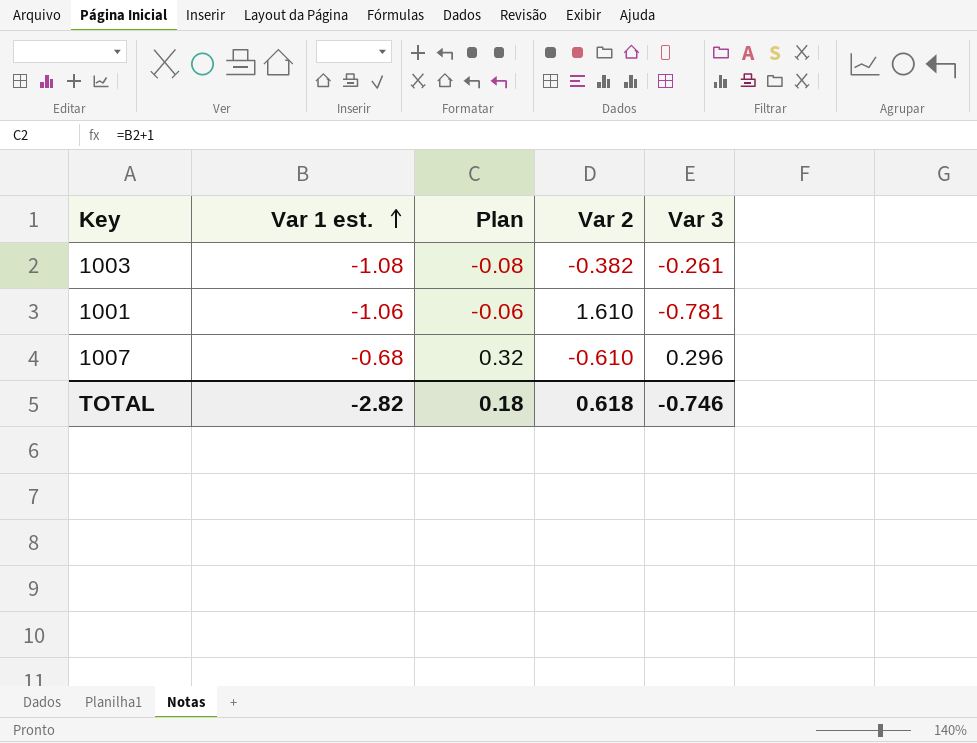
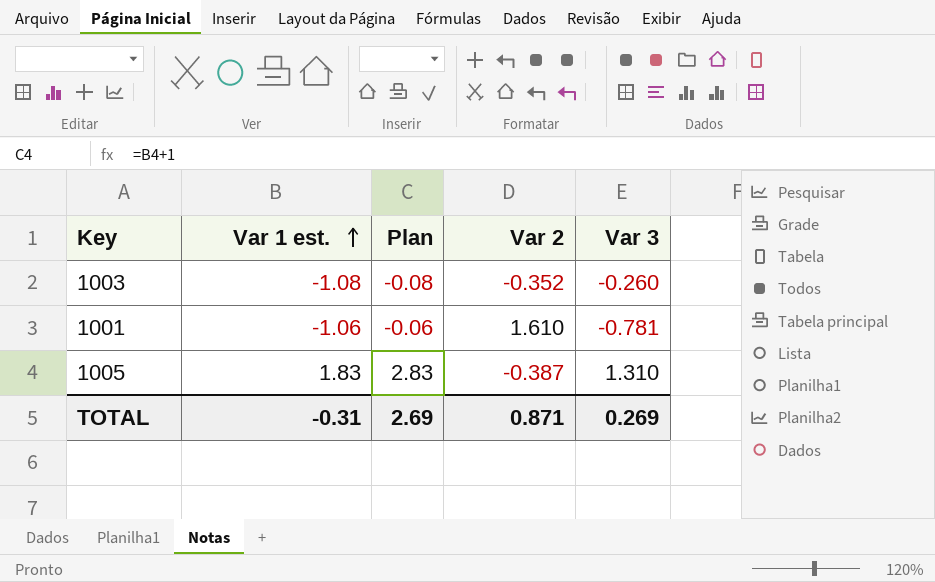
row 1007: -0.68 | 0.32 | -0.610 | 0.296 -> none
1003 | Var 2: -0.382 -> -0.352
1003 | Var 3: -0.261 -> -0.260
row 1005: none -> 1.83 | 2.83 | -0.387 | 1.310
TOTAL | Var 1 est.: -2.82 -> -0.31
TOTAL | Plan: 0.18 -> 2.69
TOTAL | Var 2: 0.618 -> 0.871
TOTAL | Var 3: -0.746 -> 0.269

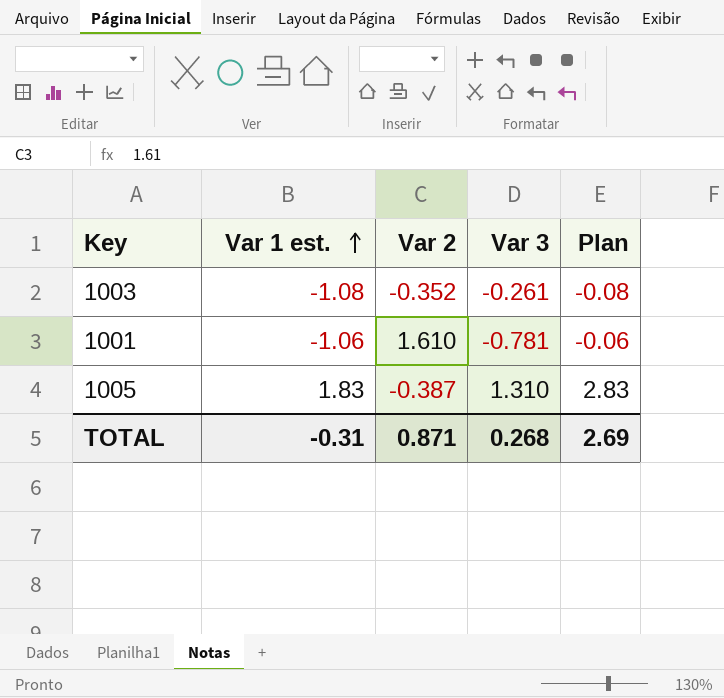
column Plan | position: 3 -> 5
1003 | Var 3: -0.260 -> -0.261
TOTAL | Var 3: 0.269 -> 0.268

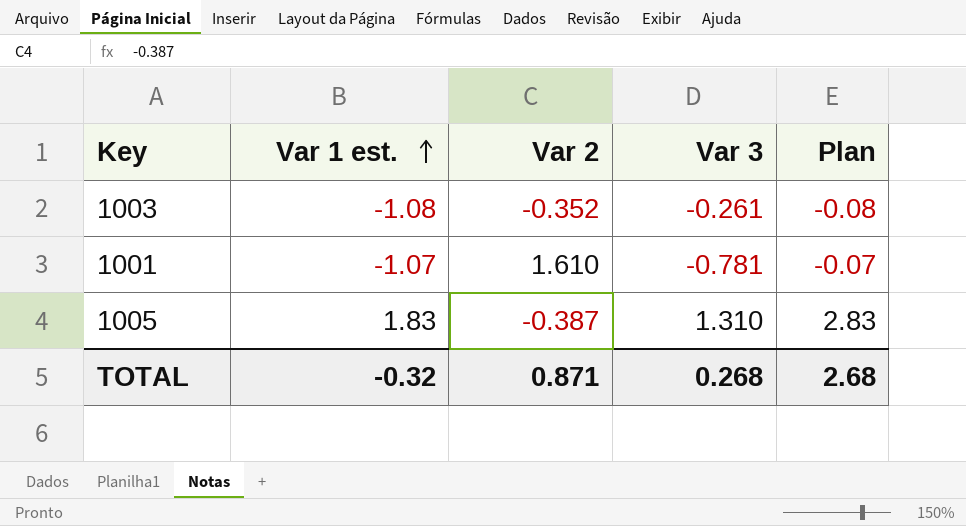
1001 | Var 1 est.: -1.06 -> -1.07
1001 | Plan: -0.06 -> -0.07
TOTAL | Var 1 est.: -0.31 -> -0.32
TOTAL | Plan: 2.69 -> 2.68

